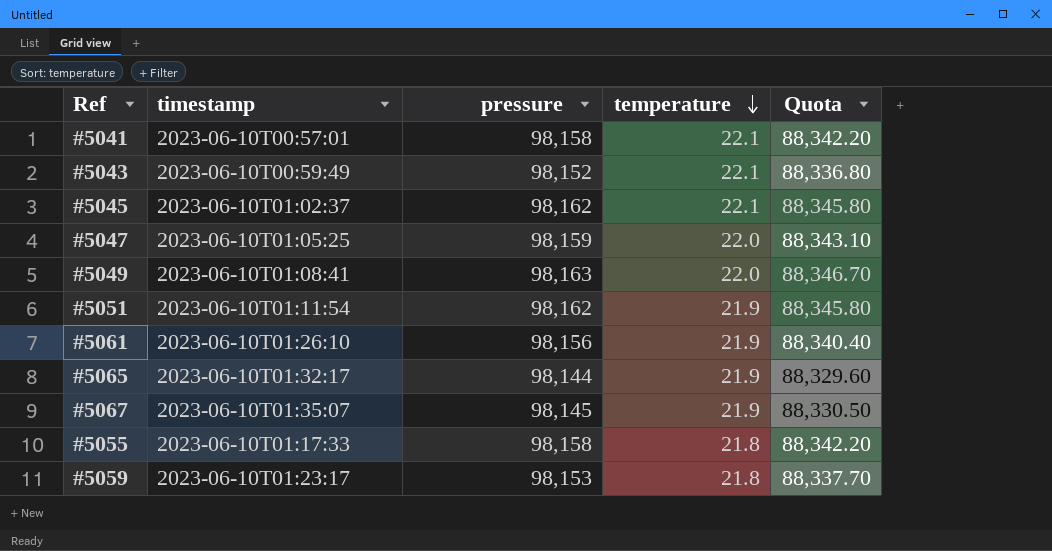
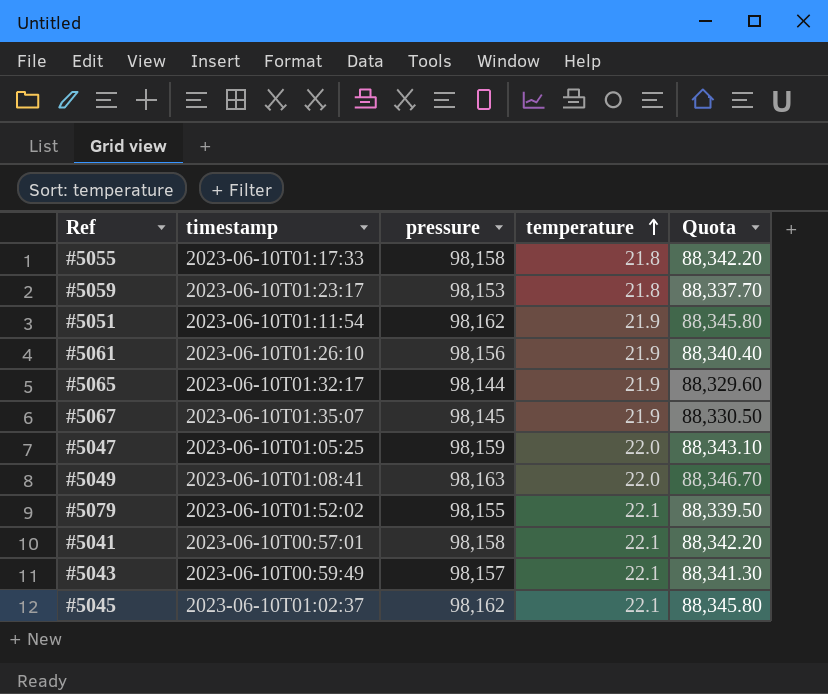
row order: temperature descending -> temperature ascending
row #5079: none -> 2023-06-10T01:52:02 | 98,155 | 22.1 | 88,339.50
#5043 | pressure: 98,152 -> 98,157
#5043 | Quota: 88,336.80 -> 88,341.30

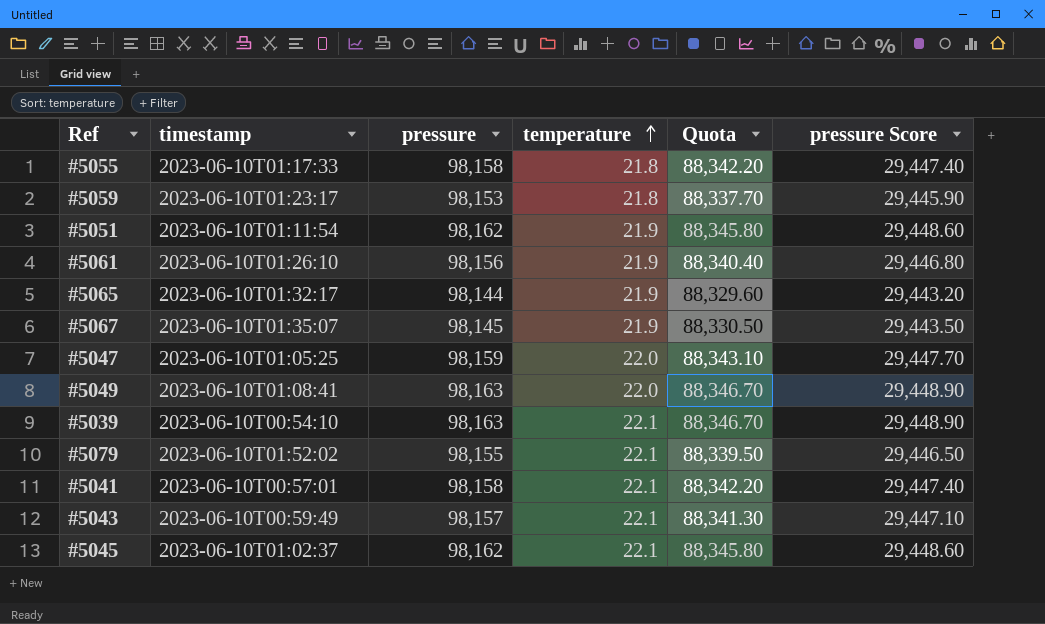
column pressure Score | formula: none -> [pressure] * 0.3
row #5039: none -> 2023-06-10T00:54:10 | 98,163 | 22.1 | 88,346.70 | 29,448.90

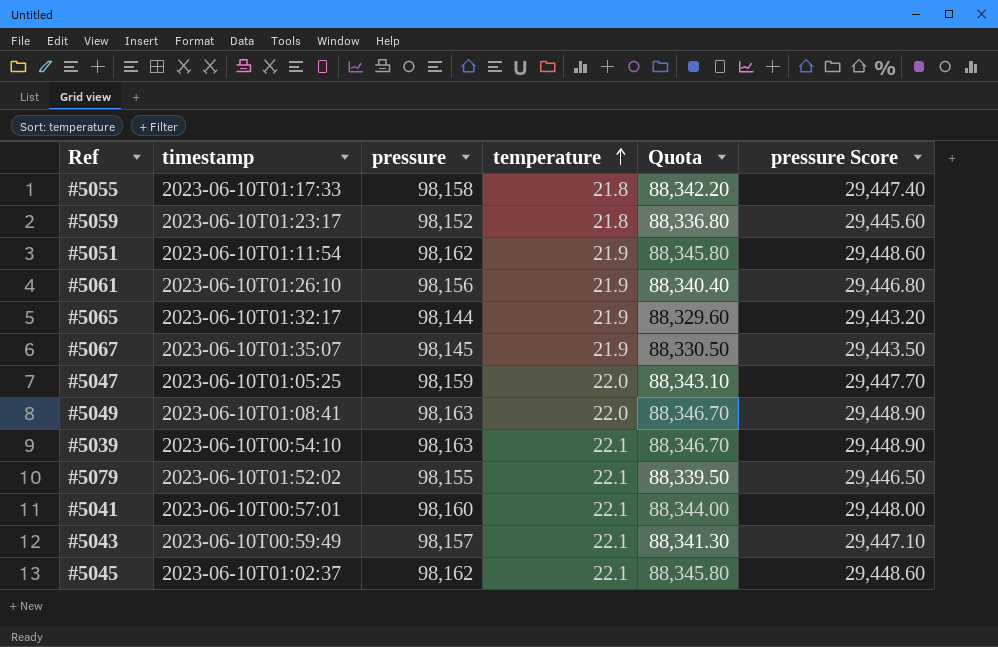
#5059 | pressure: 98,153 -> 98,152
#5059 | Quota: 88,337.70 -> 88,336.80
#5059 | pressure Score: 29,445.90 -> 29,445.60
#5041 | pressure: 98,158 -> 98,160
#5041 | Quota: 88,342.20 -> 88,344.00
#5041 | pressure Score: 29,447.40 -> 29,448.00

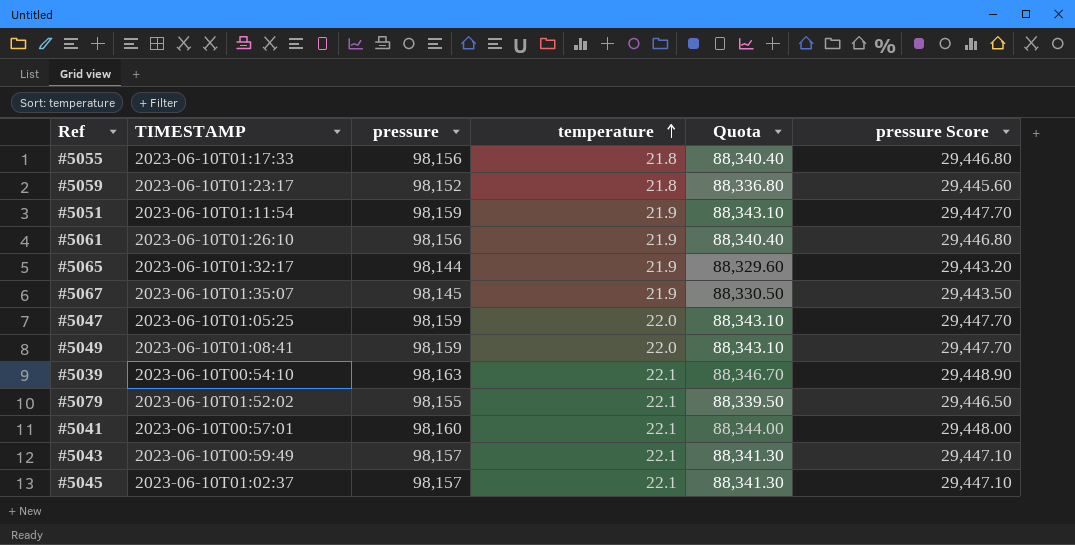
column name: timestamp -> TIMESTAMP
#5055 | pressure: 98,158 -> 98,156
#5055 | Quota: 88,342.20 -> 88,340.40
#5055 | pressure Score: 29,447.40 -> 29,446.80
#5051 | pressure: 98,162 -> 98,159
#5051 | Quota: 88,345.80 -> 88,343.10
#5051 | pressure Score: 29,448.60 -> 29,447.70
#5049 | pressure: 98,163 -> 98,159
#5049 | Quota: 88,346.70 -> 88,343.10
#5049 | pressure Score: 29,448.90 -> 29,447.70
#5045 | pressure: 98,162 -> 98,157
#5045 | Quota: 88,345.80 -> 88,341.30
#5045 | pressure Score: 29,448.60 -> 29,447.10

